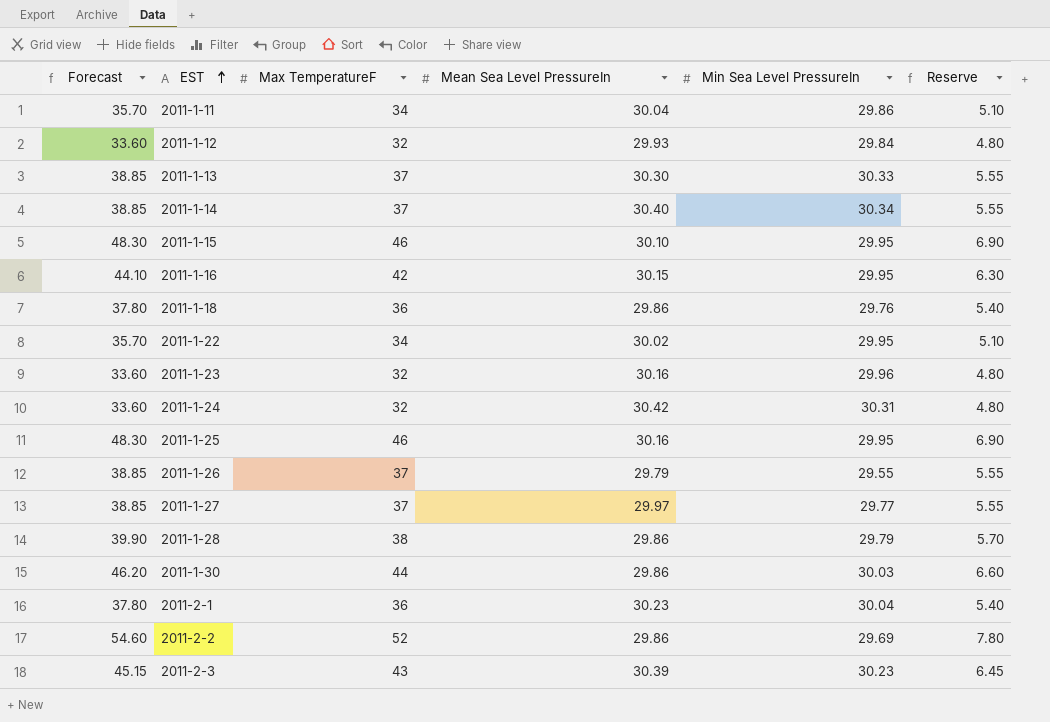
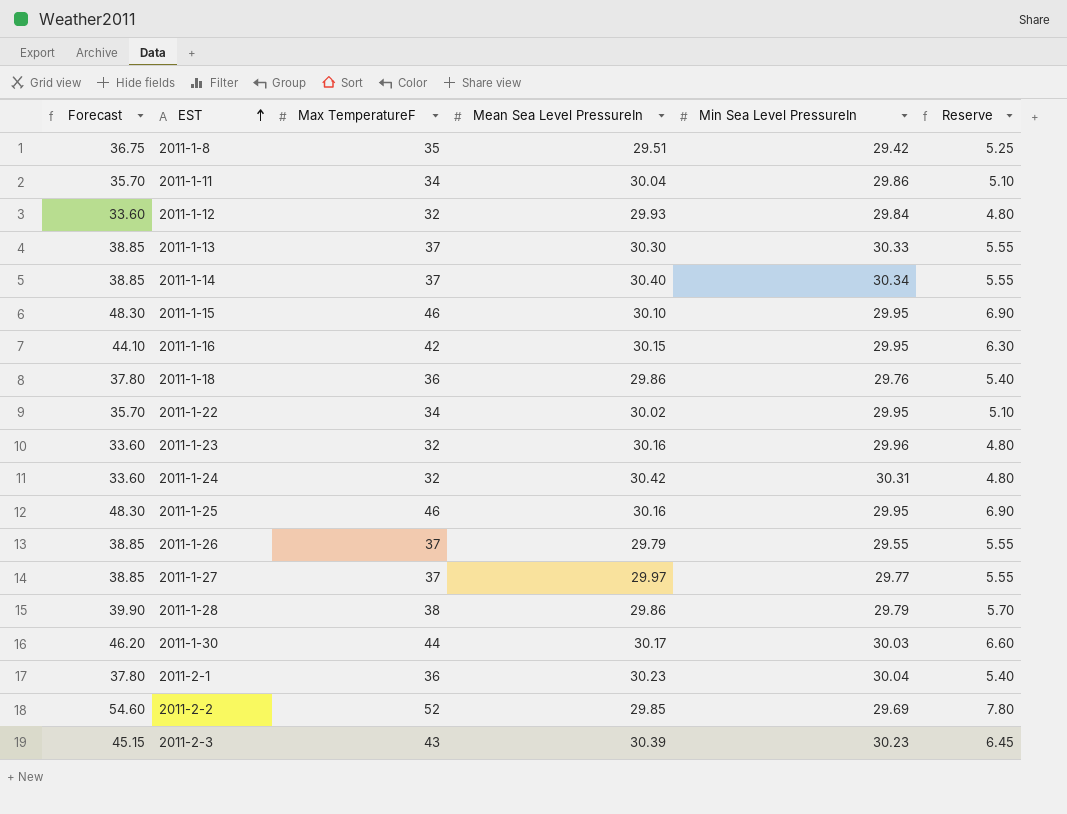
row 2011-1-8: none -> 36.75 | 35 | 29.51 | 29.42 | 5.25
2011-1-30 | Mean Sea Level PressureIn: 29.86 -> 30.17
2011-2-2 | Mean Sea Level PressureIn: 29.86 -> 29.85

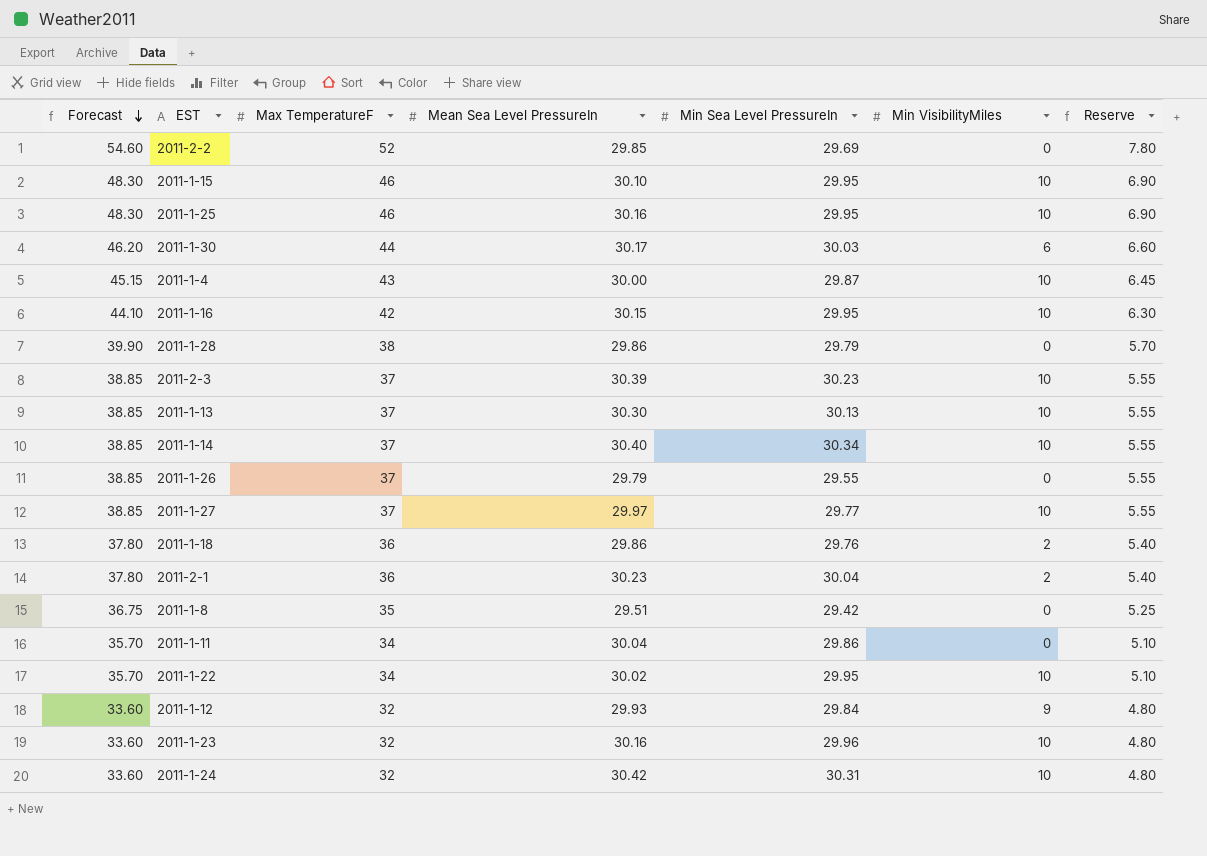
row order: EST ascending -> Forecast descending
column Min VisibilityMiles | position: none -> 6
row 2011-1-4: none -> 45.15 | 43 | 30.00 | 29.87 | 10 | 6.45
2011-2-3 | Forecast: 45.15 -> 38.85
2011-2-3 | Max TemperatureF: 43 -> 37
2011-2-3 | Reserve: 6.45 -> 5.55
2011-1-13 | Min Sea Level PressureIn: 30.33 -> 30.13

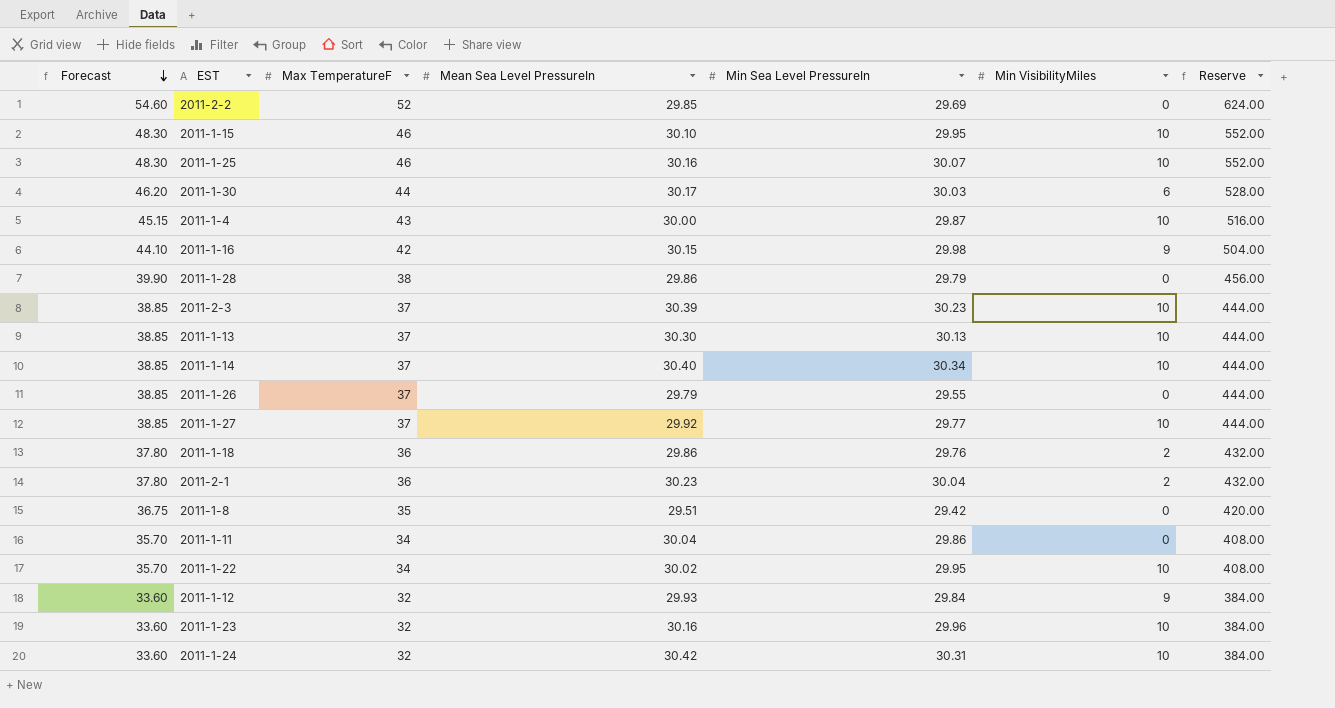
column Reserve | formula: [Max TemperatureF] * 0.15 -> [Max TemperatureF] * 12
2011-1-25 | Min Sea Level PressureIn: 29.95 -> 30.07
2011-1-16 | Min Sea Level PressureIn: 29.95 -> 29.98
2011-1-16 | Min VisibilityMiles: 10 -> 9
2011-1-27 | Mean Sea Level PressureIn: 29.97 -> 29.92

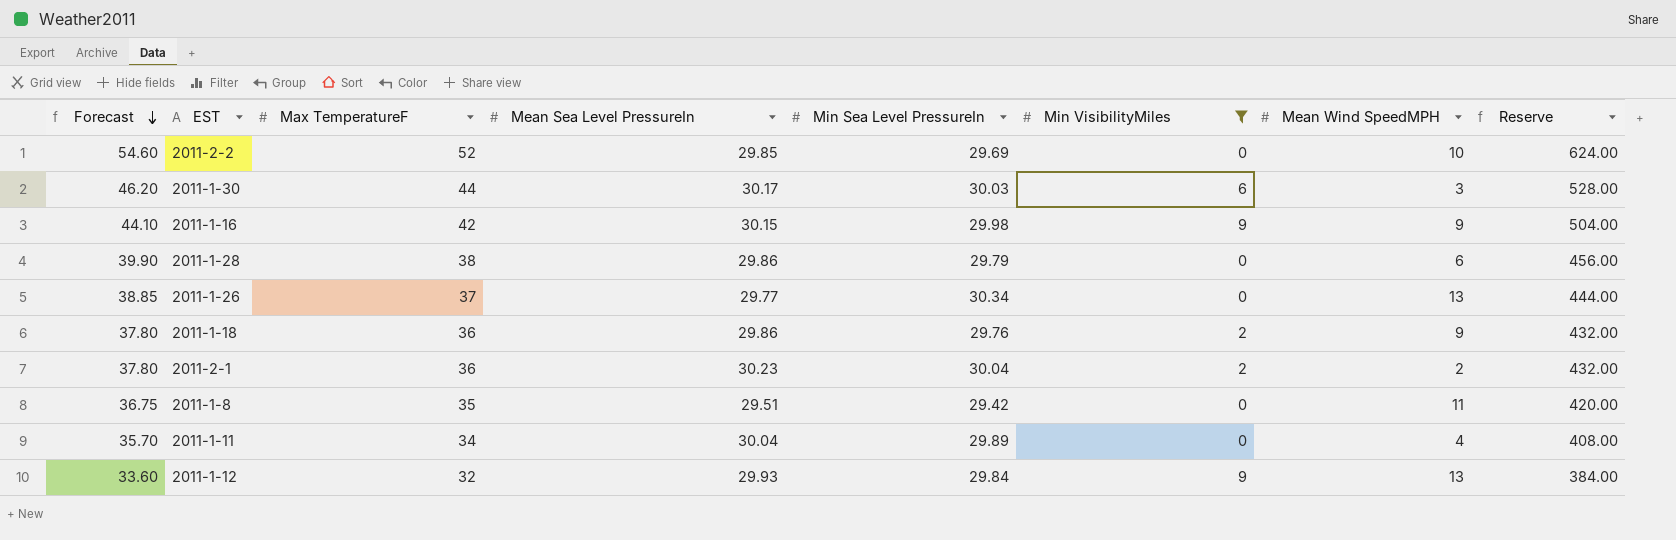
filter: none -> Min VisibilityMiles != 10
column Mean Wind SpeedMPH | position: none -> 7
2011-1-26 | Mean Sea Level PressureIn: 29.79 -> 29.77
2011-1-26 | Min Sea Level PressureIn: 29.55 -> 30.34
2011-1-11 | Min Sea Level PressureIn: 29.86 -> 29.89

